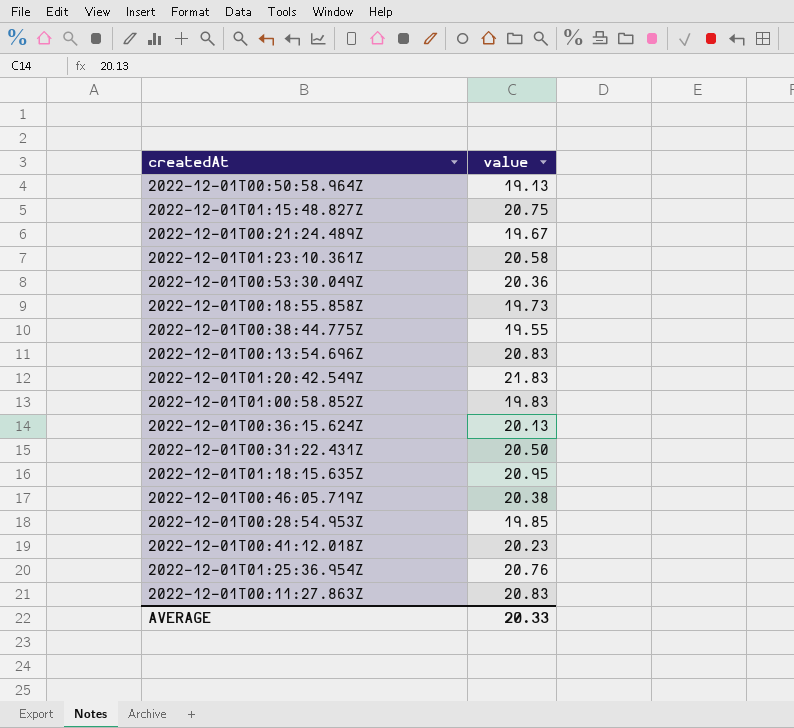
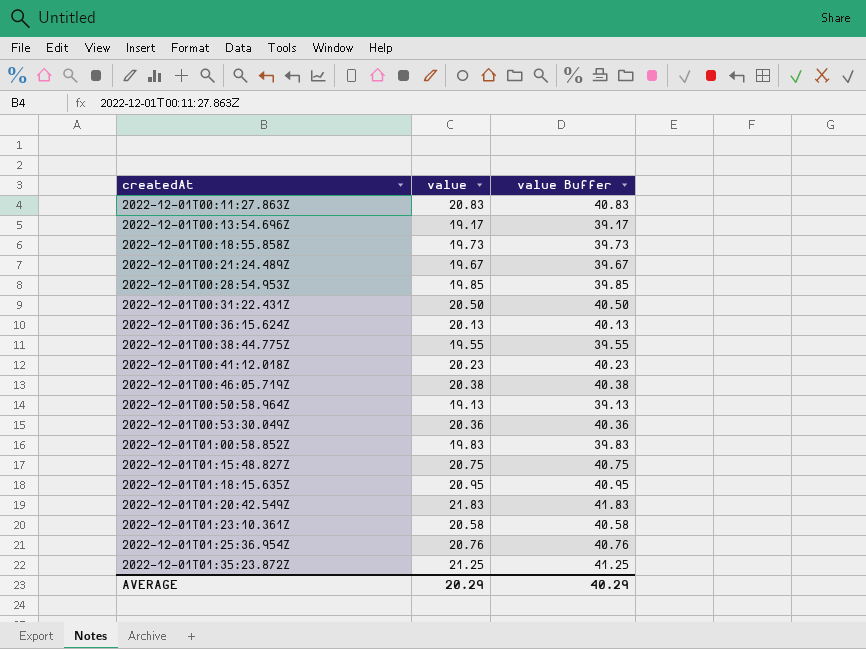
row order: none -> createdAt ascending
column value Buffer | formula: none -> [value] + 20
2022-12-01T00:13:54.696Z | value: 20.83 -> 19.17
row 2022-12-01T01:35:23.872Z: none -> 21.25 | 41.25
AVERAGE | value: 20.33 -> 20.29

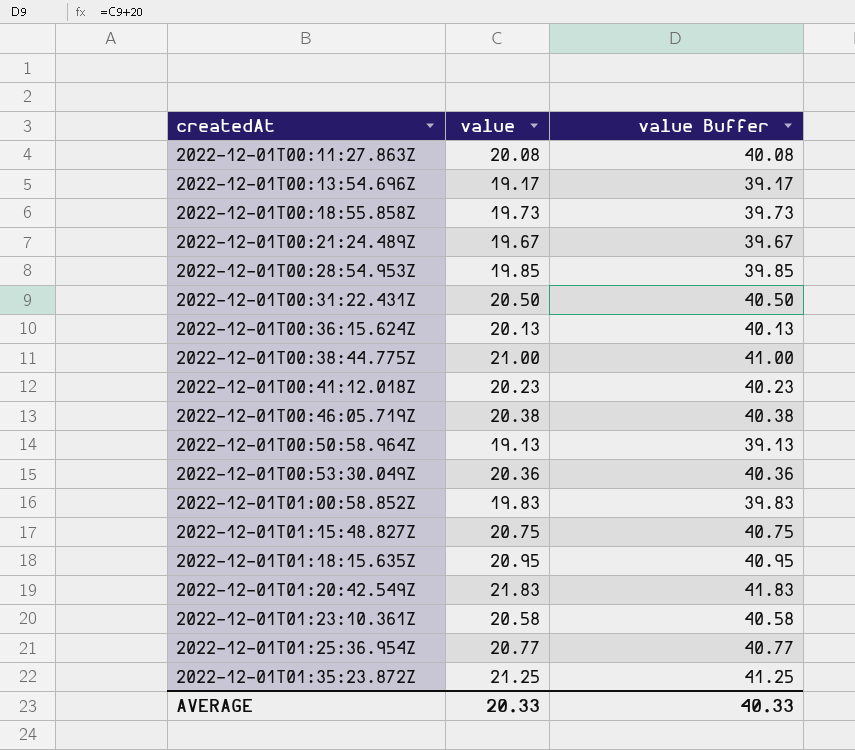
2022-12-01T00:11:27.863Z | value: 20.83 -> 20.08
2022-12-01T00:11:27.863Z | value Buffer: 40.83 -> 40.08
2022-12-01T00:38:44.775Z | value: 19.55 -> 21.00
2022-12-01T00:38:44.775Z | value Buffer: 39.55 -> 41.00
2022-12-01T01:25:36.954Z | value: 20.76 -> 20.77
2022-12-01T01:25:36.954Z | value Buffer: 40.76 -> 40.77
AVERAGE | value: 20.29 -> 20.33
AVERAGE | value Buffer: 40.29 -> 40.33

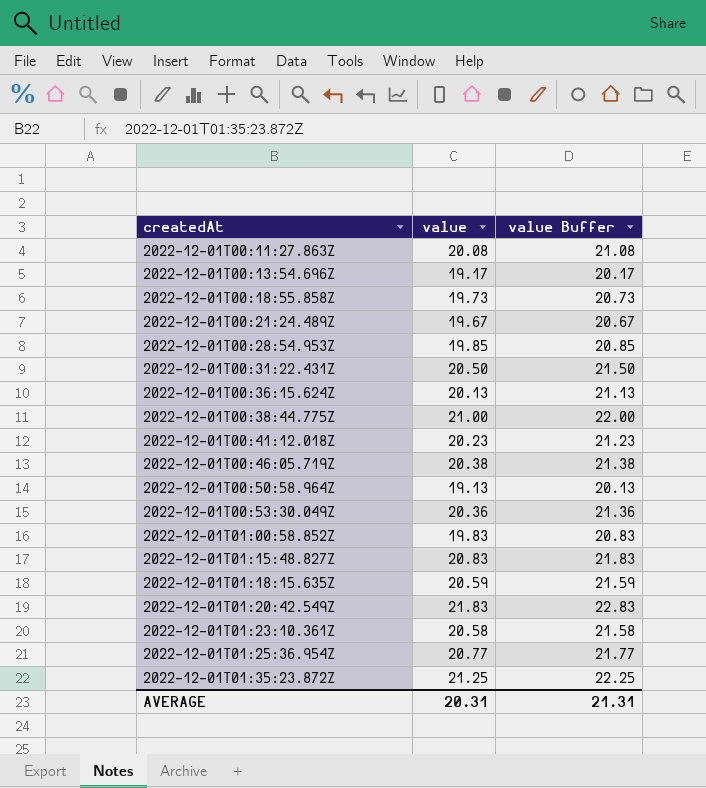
column value Buffer | formula: [value] + 20 -> [value] + 1
2022-12-01T01:15:48.827Z | value: 20.75 -> 20.83
2022-12-01T01:18:15.635Z | value: 20.95 -> 20.59
AVERAGE | value: 20.33 -> 20.31
AVERAGE | value Buffer: 40.33 -> 21.31

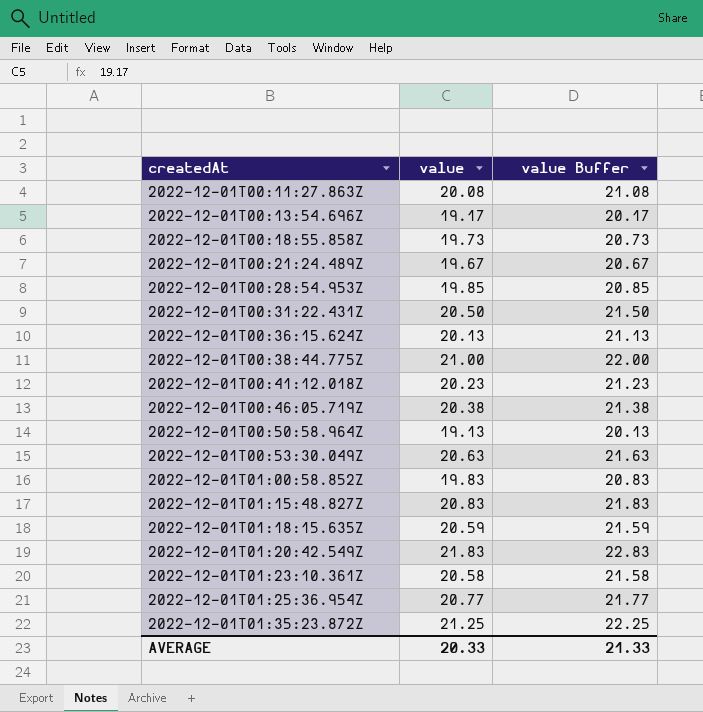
2022-12-01T00:53:30.049Z | value: 20.36 -> 20.63
2022-12-01T00:53:30.049Z | value Buffer: 21.36 -> 21.63
AVERAGE | value: 20.31 -> 20.33
AVERAGE | value Buffer: 21.31 -> 21.33

